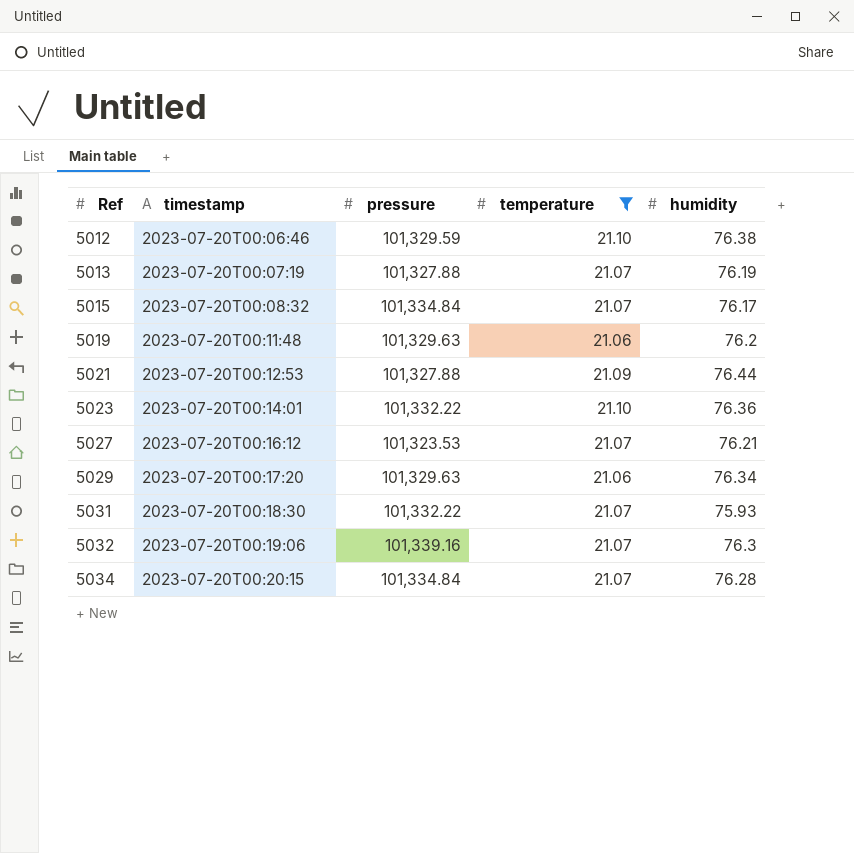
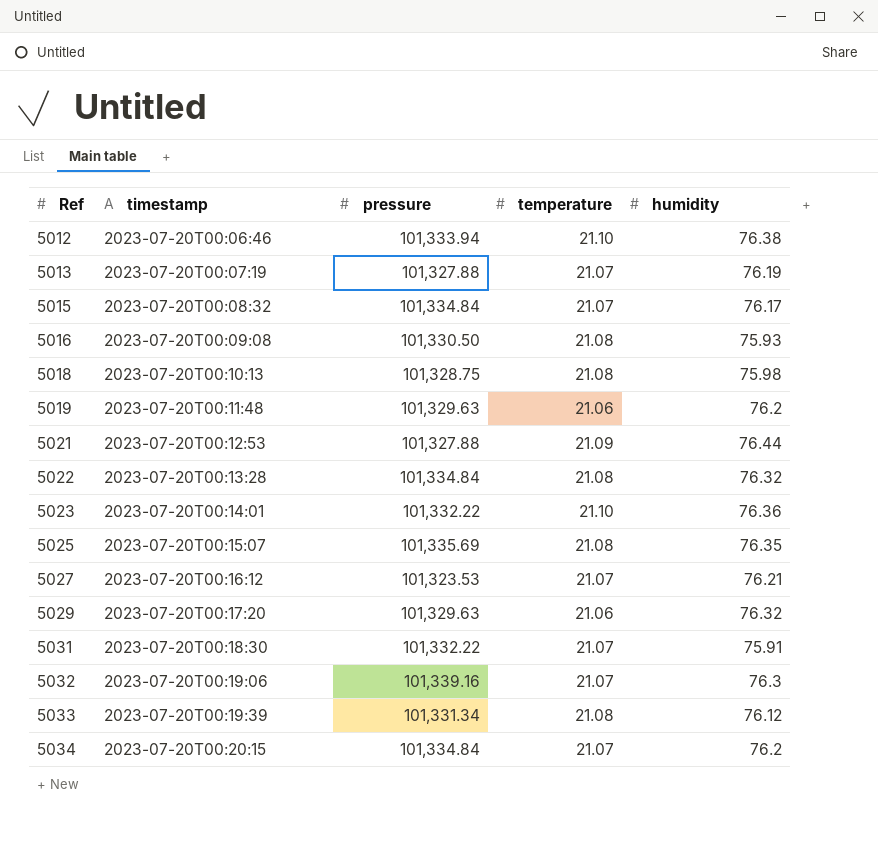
filter: temperature != 21.08 -> none
5012 | pressure: 101,329.59 -> 101,333.94
5029 | humidity: 76.34 -> 76.32
5031 | humidity: 75.93 -> 75.91
5034 | humidity: 76.28 -> 76.2

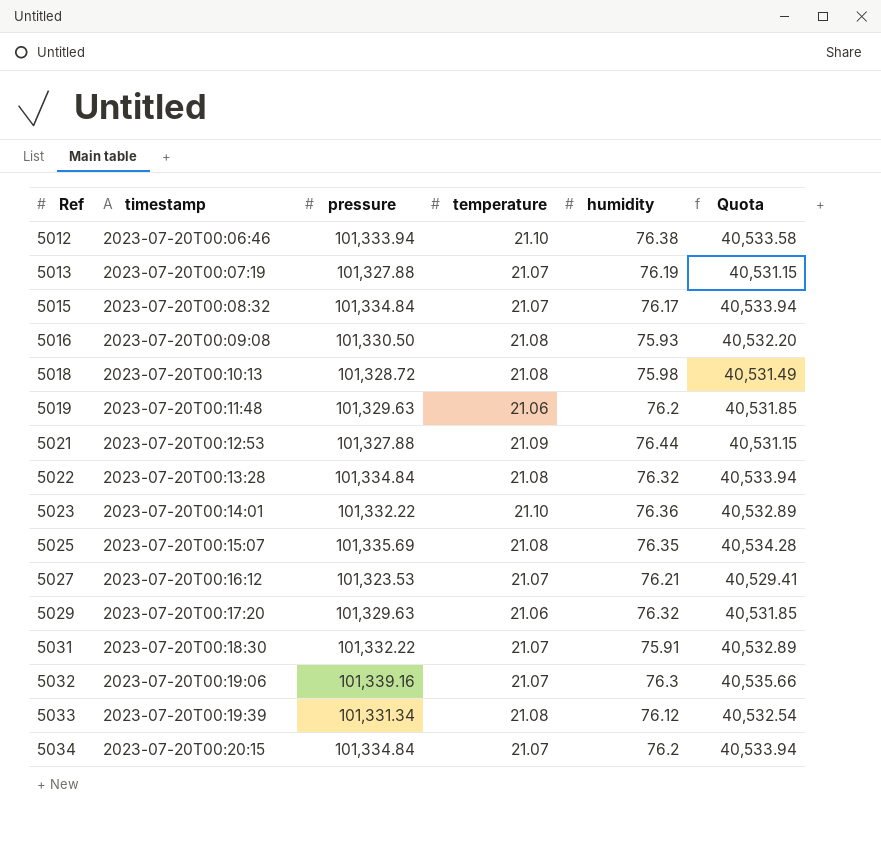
column Quota | formula: none -> [pressure] * 0.4
5018 | pressure: 101,328.75 -> 101,328.72

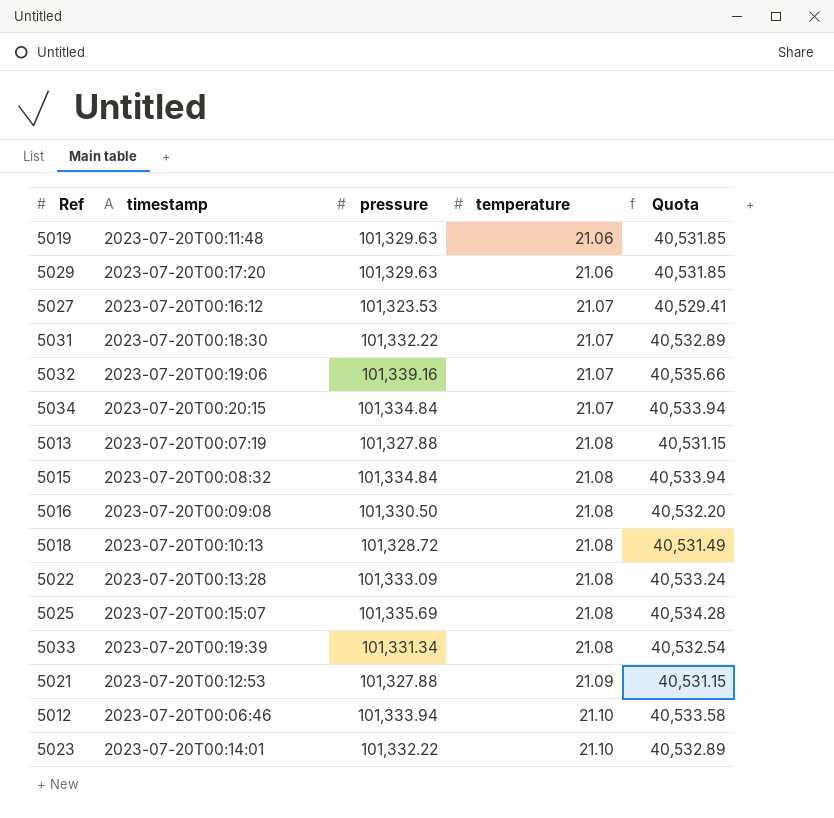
row order: Ref ascending -> temperature ascending
column humidity | position: 5 -> none
5013 | temperature: 21.07 -> 21.08
5015 | temperature: 21.07 -> 21.08
5022 | pressure: 101,334.84 -> 101,333.09
5022 | Quota: 40,533.94 -> 40,533.24

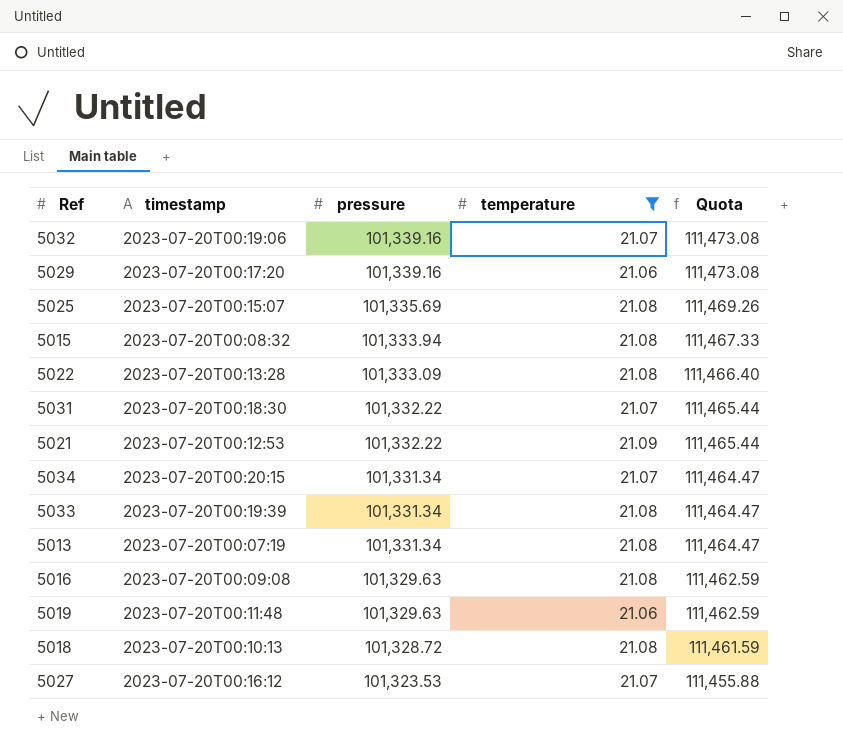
filter: none -> temperature != 21.10
row order: temperature ascending -> pressure descending
column Quota | formula: [pressure] * 0.4 -> [pressure] * 1.1
5029 | pressure: 101,329.63 -> 101,339.16
5015 | pressure: 101,334.84 -> 101,333.94
5021 | pressure: 101,327.88 -> 101,332.22
5034 | pressure: 101,334.84 -> 101,331.34
5013 | pressure: 101,327.88 -> 101,331.34
5016 | pressure: 101,330.50 -> 101,329.63

